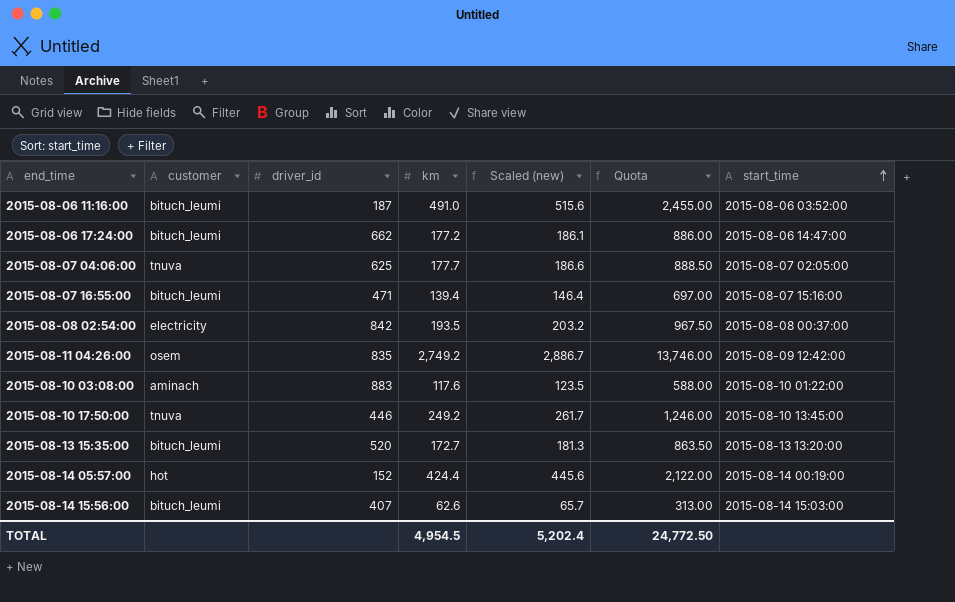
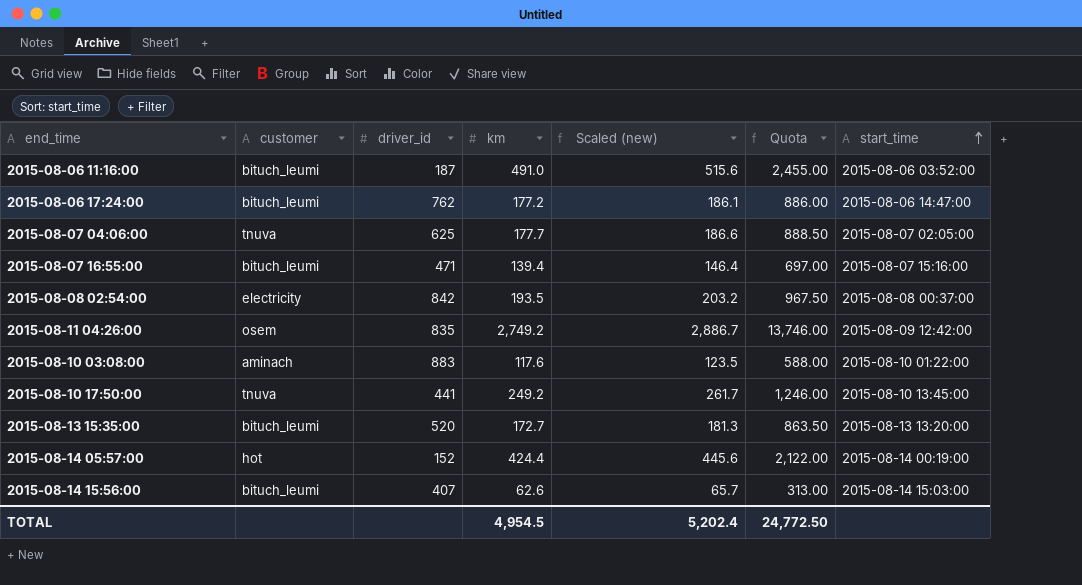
2015-08-06 17:24:00 | driver_id: 662 -> 762
2015-08-10 17:50:00 | driver_id: 446 -> 441

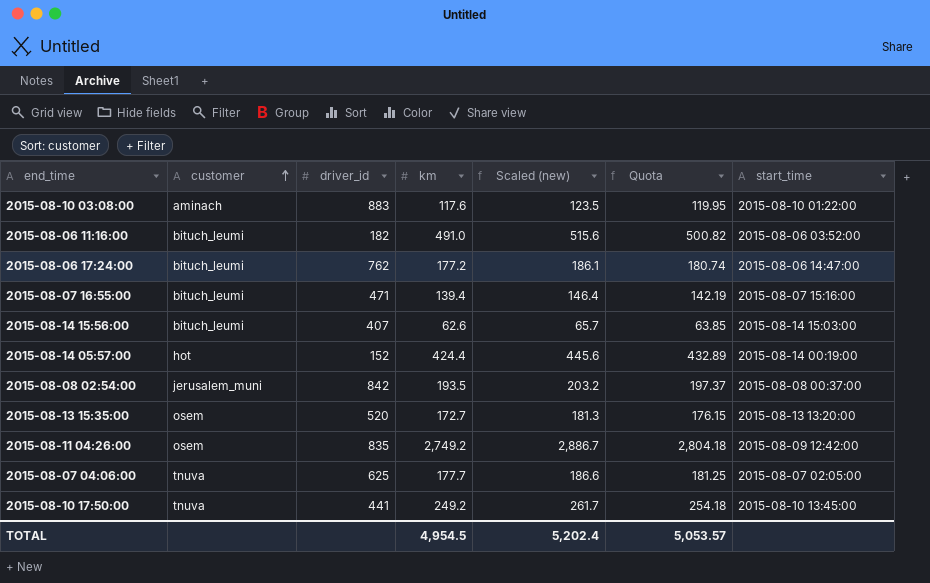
row order: start_time ascending -> customer ascending
column Quota | formula: [km] * 5 -> [km] * 1.02
2015-08-06 11:16:00 | driver_id: 187 -> 182
2015-08-08 02:54:00 | customer: electricity -> jerusalem_muni
2015-08-13 15:35:00 | customer: bituch_leumi -> osem
TOTAL | Quota: 24,772.50 -> 5,053.57

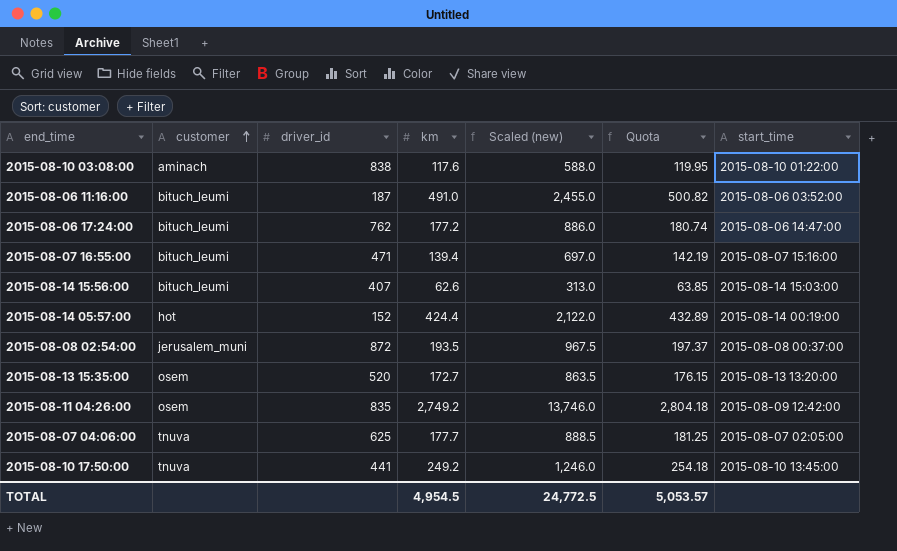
column Scaled (new) | formula: [km] * 1.05 -> [km] * 5
2015-08-10 03:08:00 | driver_id: 883 -> 838
2015-08-06 11:16:00 | driver_id: 182 -> 187
2015-08-08 02:54:00 | driver_id: 842 -> 872
TOTAL | Scaled (new): 5,202.4 -> 24,772.5

